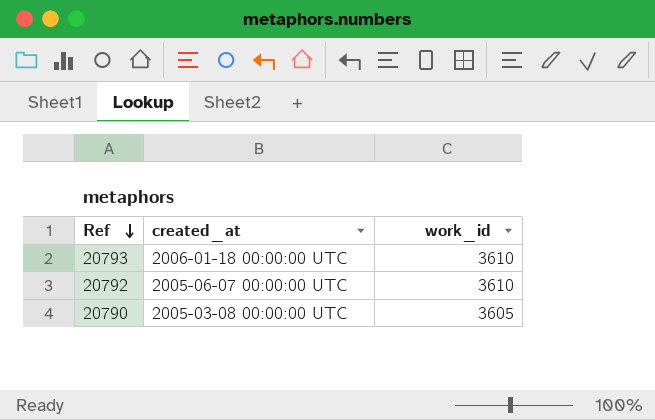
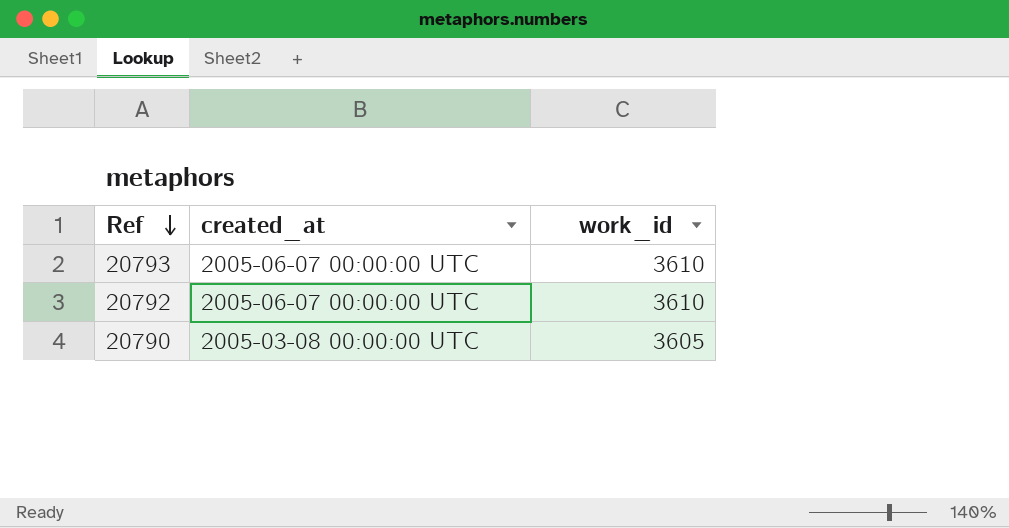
20793 | created_at: 2006-01-18 00:00:00 UTC -> 2005-06-07 00:00:00 UTC

